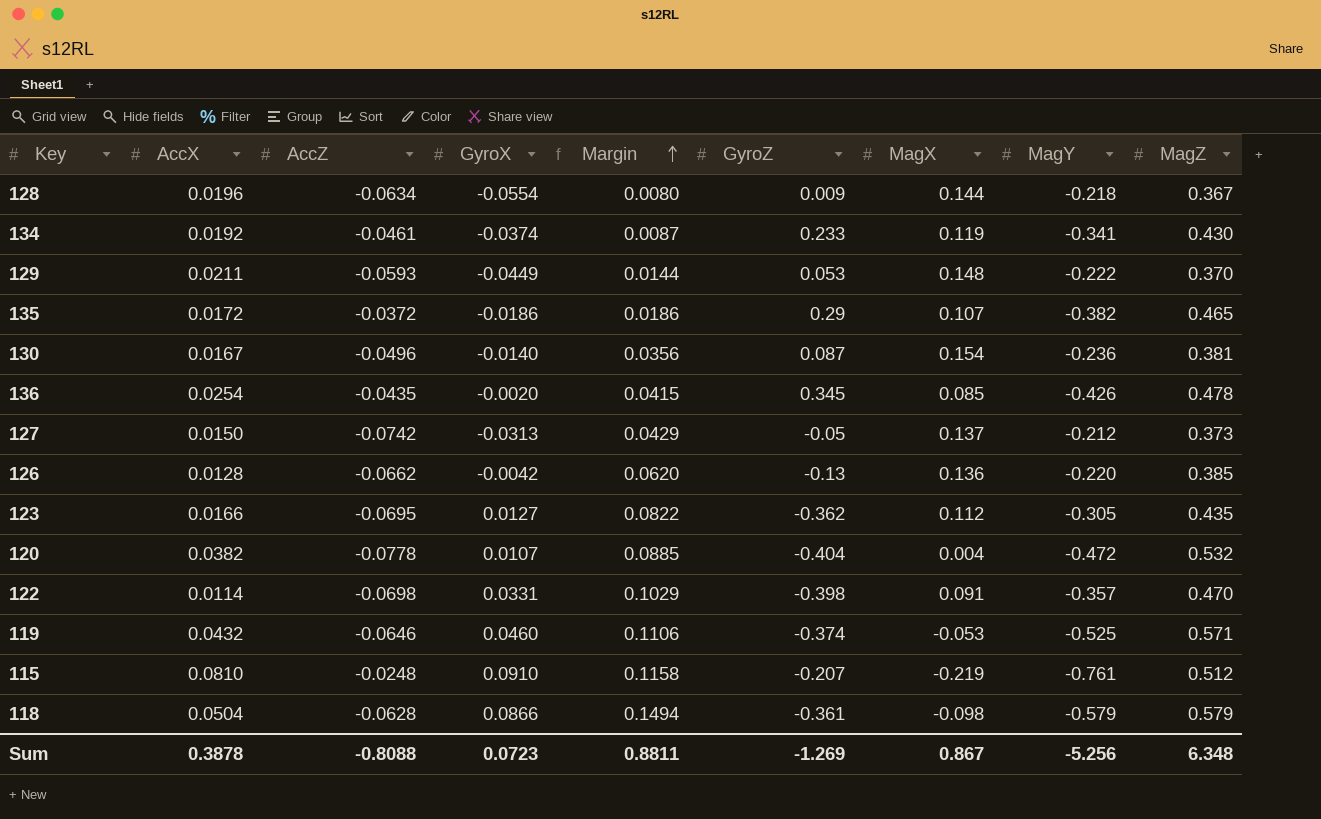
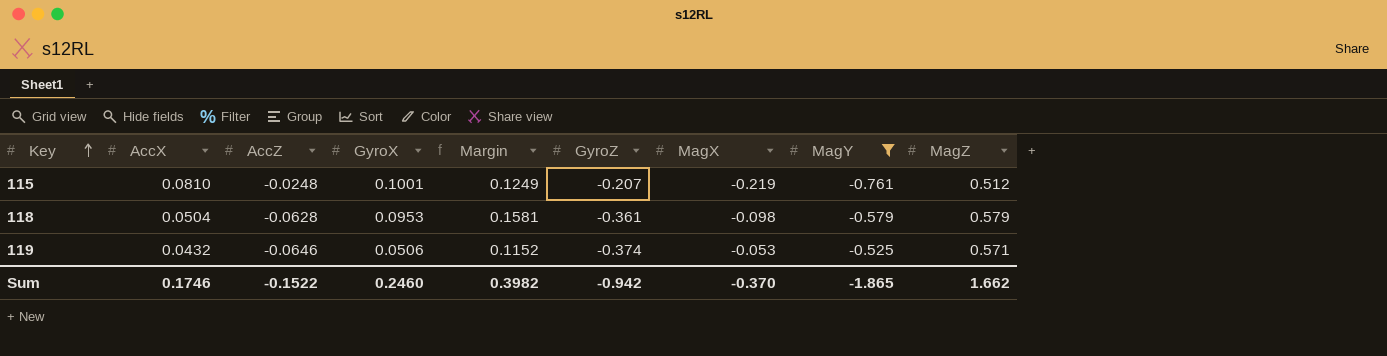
filter: none -> MagY <= -0.525
row order: Margin ascending -> Key ascending
115 | GyroX: 0.0910 -> 0.1001
115 | Margin: 0.1158 -> 0.1249
118 | GyroX: 0.0866 -> 0.0953
118 | Margin: 0.1494 -> 0.1581
119 | GyroX: 0.0460 -> 0.0506
119 | Margin: 0.1106 -> 0.1152
Sum | AccX: 0.3878 -> 0.1746
Sum | AccZ: -0.8088 -> -0.1522
Sum | GyroX: 0.0723 -> 0.2460
Sum | Margin: 0.8811 -> 0.3982
Sum | GyroZ: -1.269 -> -0.942
Sum | MagX: 0.867 -> -0.370
Sum | MagY: -5.256 -> -1.865
Sum | MagZ: 6.348 -> 1.662

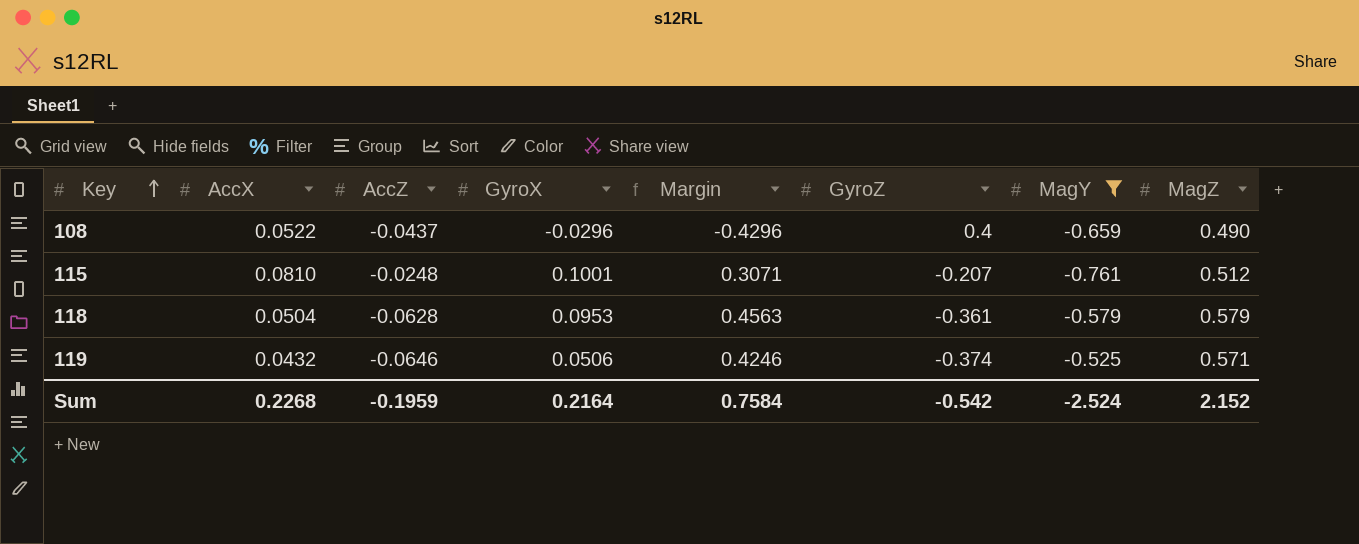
column MagX | position: 7 -> none
column Margin | formula: [GyroX] - [AccZ] -> [GyroX] - [GyroZ]
row 108: none -> 0.0522 | -0.0437 | -0.0296 | -0.4296 | 0.4 | -0.659 | 0.490
Sum | AccX: 0.1746 -> 0.2268
Sum | AccZ: -0.1522 -> -0.1959
Sum | GyroX: 0.2460 -> 0.2164
Sum | Margin: 0.3982 -> 0.7584
Sum | GyroZ: -0.942 -> -0.542
Sum | MagY: -1.865 -> -2.524
Sum | MagZ: 1.662 -> 2.152

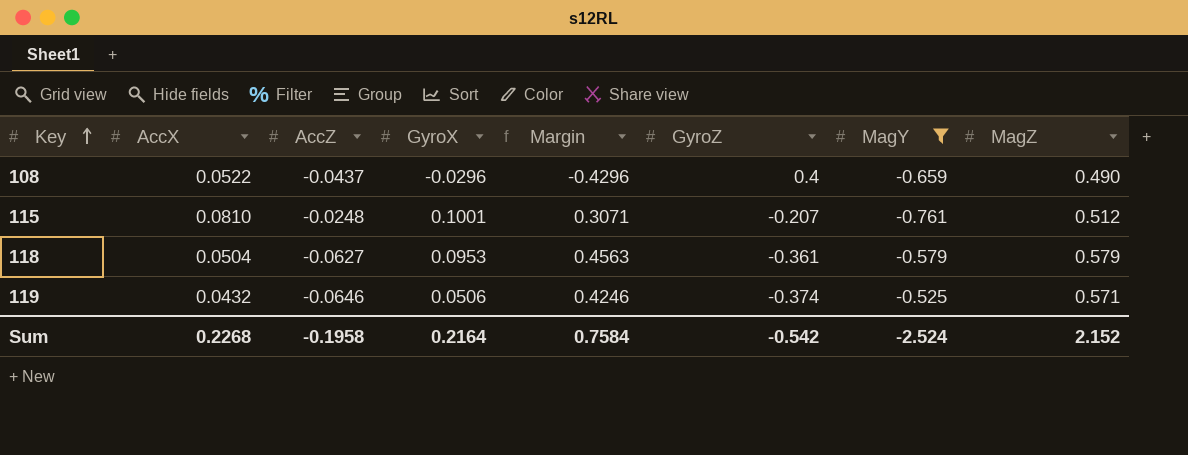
118 | AccZ: -0.0628 -> -0.0627
Sum | AccZ: -0.1959 -> -0.1958

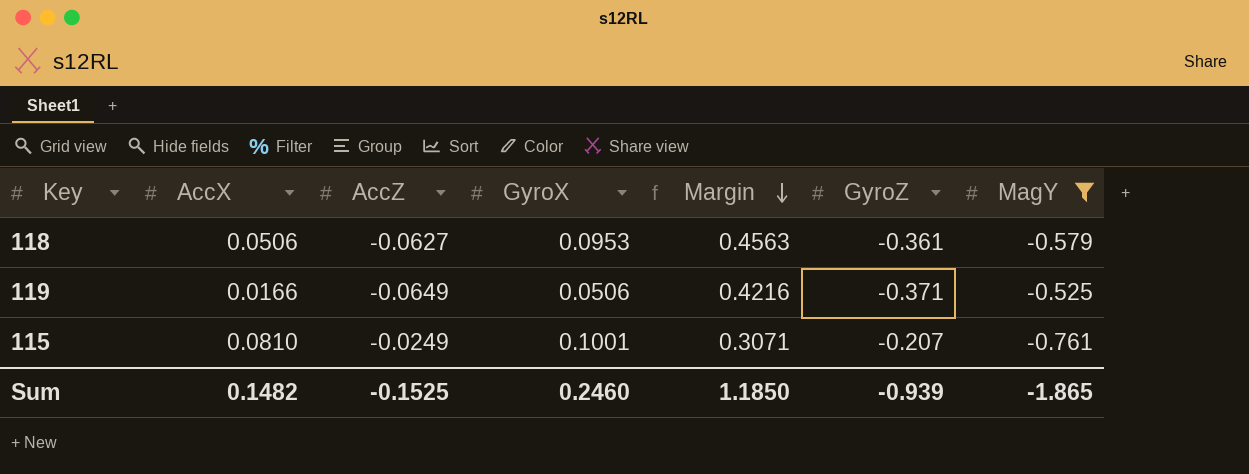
row order: Key ascending -> Margin descending
column MagZ | position: 8 -> none
row 108: 0.0522 | -0.0437 | -0.0296 | -0.4296 | 0.4 | -0.659 | 0.490 -> none
118 | AccX: 0.0504 -> 0.0506
119 | AccX: 0.0432 -> 0.0166
119 | AccZ: -0.0646 -> -0.0649
119 | Margin: 0.4246 -> 0.4216
119 | GyroZ: -0.374 -> -0.371
115 | AccZ: -0.0248 -> -0.0249
Sum | AccX: 0.2268 -> 0.1482
Sum | AccZ: -0.1958 -> -0.1525
Sum | GyroX: 0.2164 -> 0.2460
Sum | Margin: 0.7584 -> 1.1850
Sum | GyroZ: -0.542 -> -0.939
Sum | MagY: -2.524 -> -1.865

